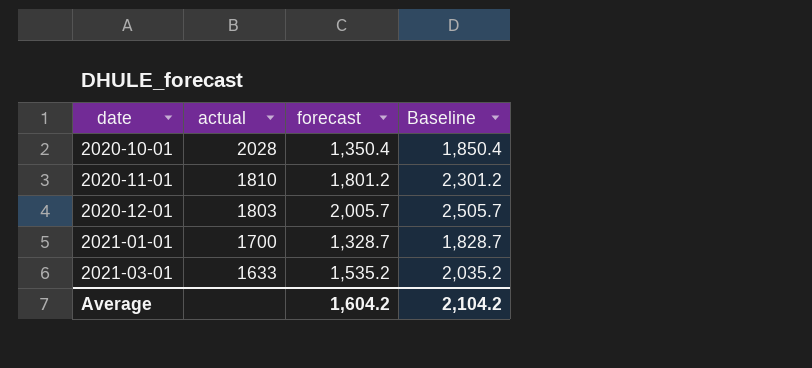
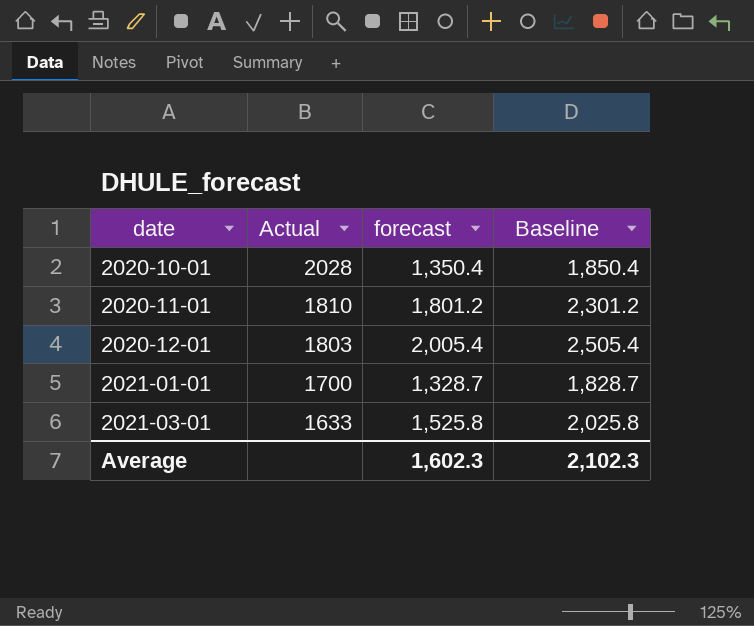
column name: actual -> Actual
2020-12-01 | forecast: 2,005.7 -> 2,005.4
2020-12-01 | Baseline: 2,505.7 -> 2,505.4
2021-03-01 | forecast: 1,535.2 -> 1,525.8
2021-03-01 | Baseline: 2,035.2 -> 2,025.8
Average | forecast: 1,604.2 -> 1,602.3
Average | Baseline: 2,104.2 -> 2,102.3

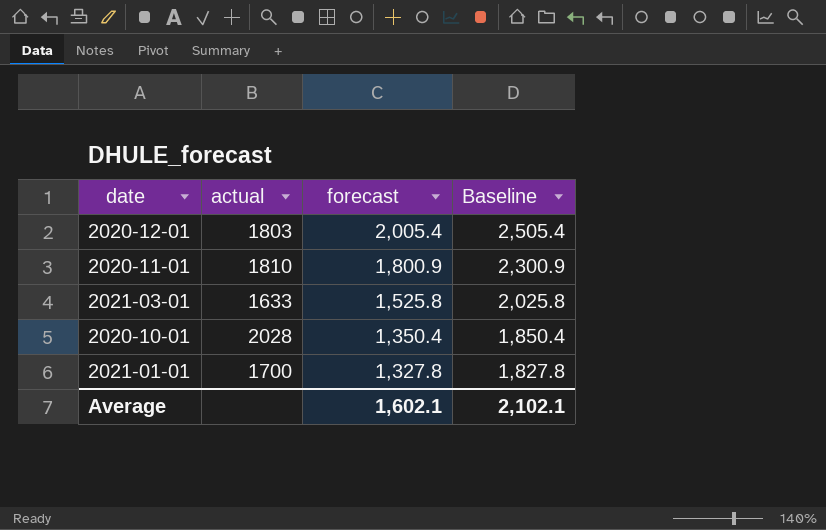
row order: date ascending -> forecast descending
column name: Actual -> actual
2020-11-01 | forecast: 1,801.2 -> 1,800.9
2020-11-01 | Baseline: 2,301.2 -> 2,300.9
2021-01-01 | forecast: 1,328.7 -> 1,327.8
2021-01-01 | Baseline: 1,828.7 -> 1,827.8
Average | forecast: 1,602.3 -> 1,602.1
Average | Baseline: 2,102.3 -> 2,102.1

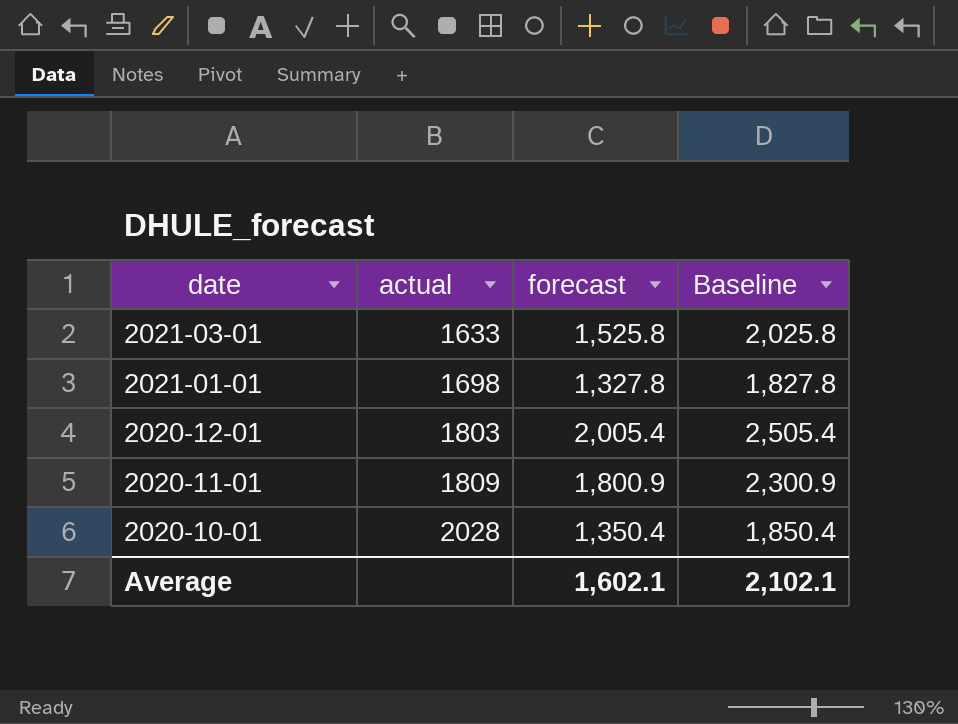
row order: forecast descending -> date descending
2021-01-01 | actual: 1700 -> 1698
2020-11-01 | actual: 1810 -> 1809

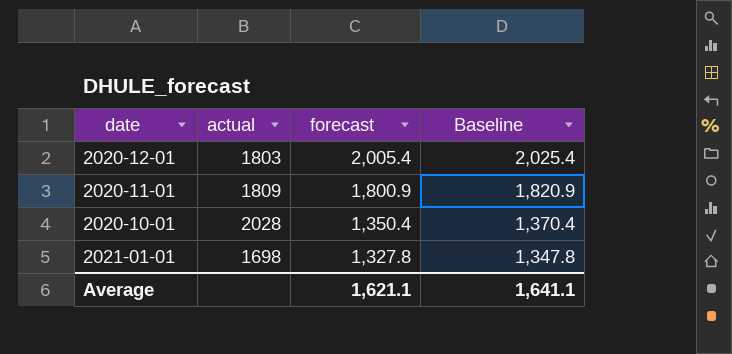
row order: date descending -> forecast descending
column Baseline | formula: [forecast] + 500 -> [forecast] + 20
row 2021-03-01: 1633 | 1,525.8 | 2,025.8 -> none
Average | forecast: 1,602.1 -> 1,621.1
Average | Baseline: 2,102.1 -> 1,641.1

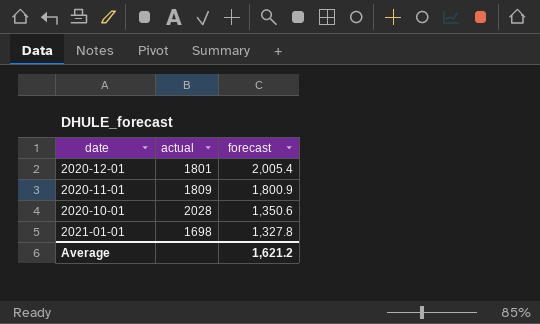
column Baseline | formula: [forecast] + 20 -> none
2020-12-01 | actual: 1803 -> 1801
2020-10-01 | forecast: 1,350.4 -> 1,350.6
Average | forecast: 1,621.1 -> 1,621.2

